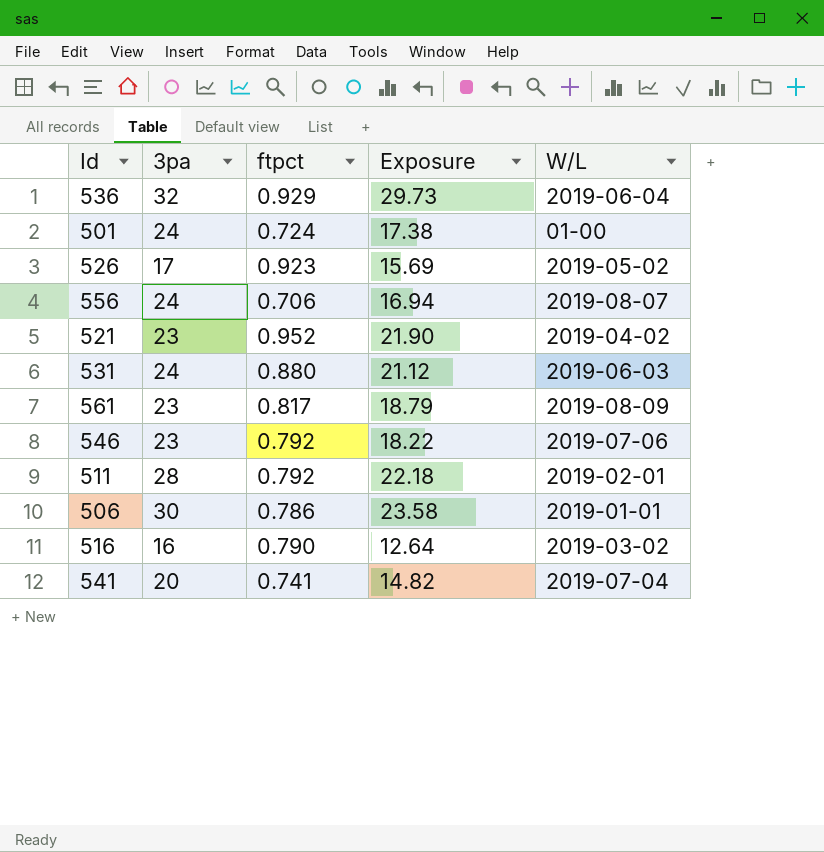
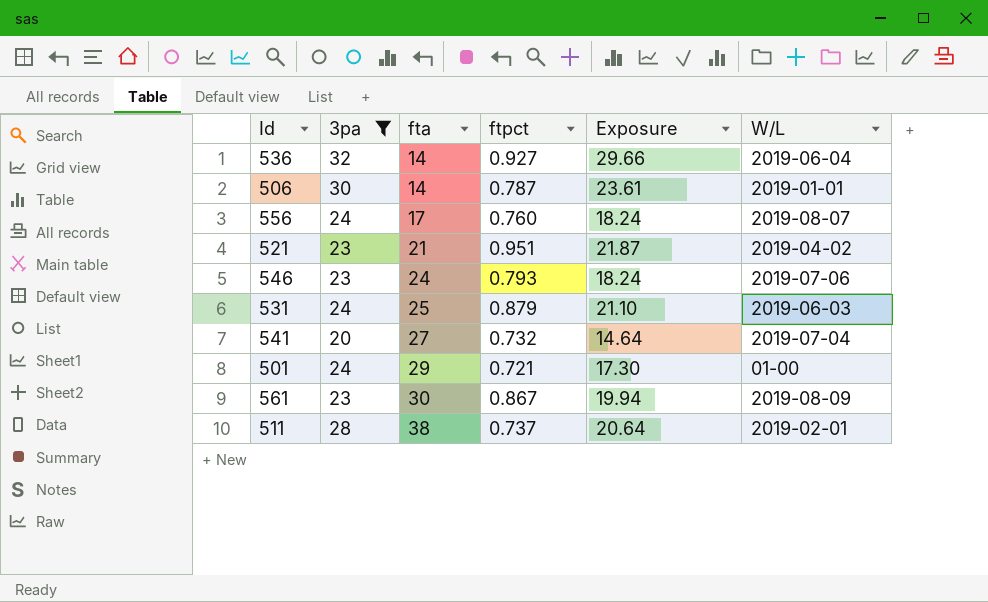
filter: none -> 3pa >= 20
row order: none -> fta ascending
column fta | position: none -> 3
536 | ftpct: 0.929 -> 0.927
536 | Exposure: 29.73 -> 29.66
506 | ftpct: 0.786 -> 0.787
506 | Exposure: 23.58 -> 23.61
556 | ftpct: 0.706 -> 0.760
556 | Exposure: 16.94 -> 18.24
521 | ftpct: 0.952 -> 0.951
521 | Exposure: 21.90 -> 21.87
546 | ftpct: 0.792 -> 0.793
546 | Exposure: 18.22 -> 18.24
531 | ftpct: 0.880 -> 0.879
531 | Exposure: 21.12 -> 21.10
541 | ftpct: 0.741 -> 0.732
541 | Exposure: 14.82 -> 14.64
501 | ftpct: 0.724 -> 0.721
501 | Exposure: 17.38 -> 17.30
561 | ftpct: 0.817 -> 0.867
561 | Exposure: 18.79 -> 19.94
511 | ftpct: 0.792 -> 0.737
511 | Exposure: 22.18 -> 20.64

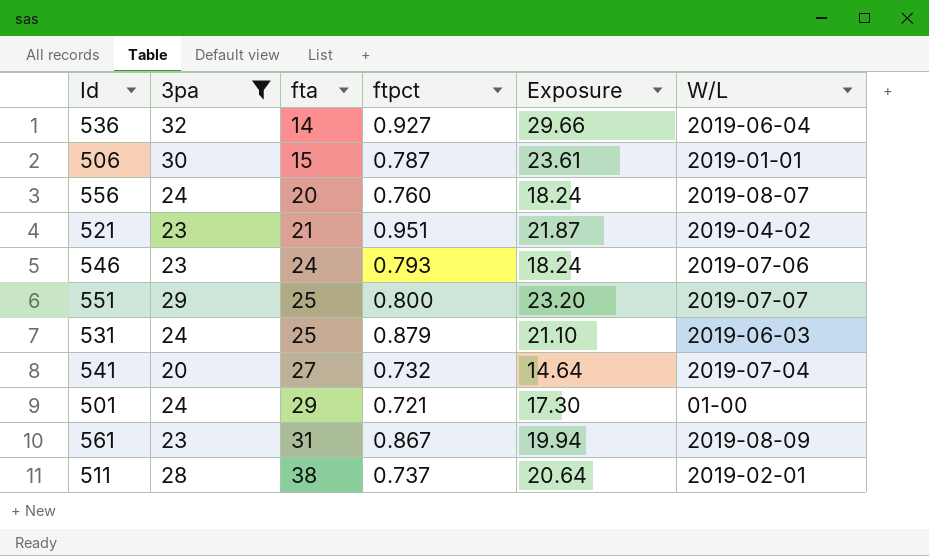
506 | fta: 14 -> 15
556 | fta: 17 -> 20
row 551: none -> 29 | 25 | 0.800 | 23.20 | 2019-07-07
561 | fta: 30 -> 31

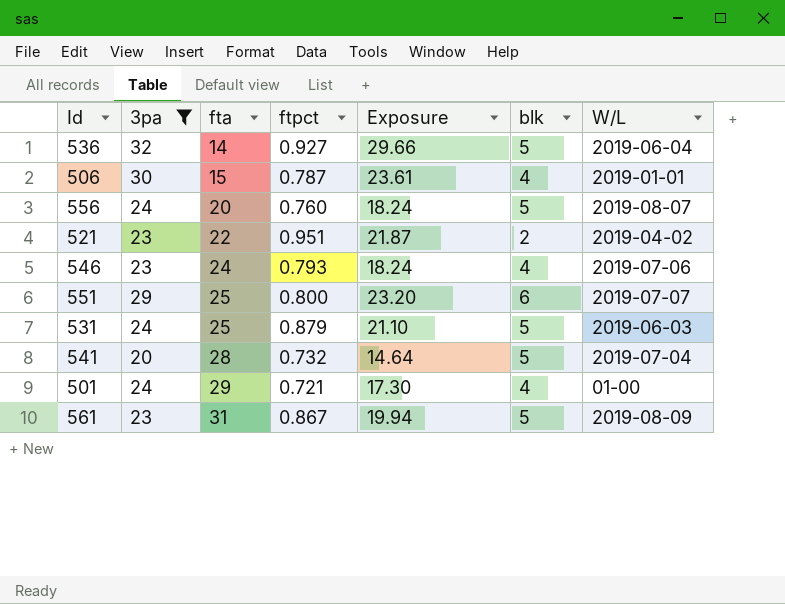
column blk | position: none -> 6
row 511: 28 | 38 | 0.737 | 20.64 | 2019-02-01 -> none
521 | fta: 21 -> 22
541 | fta: 27 -> 28

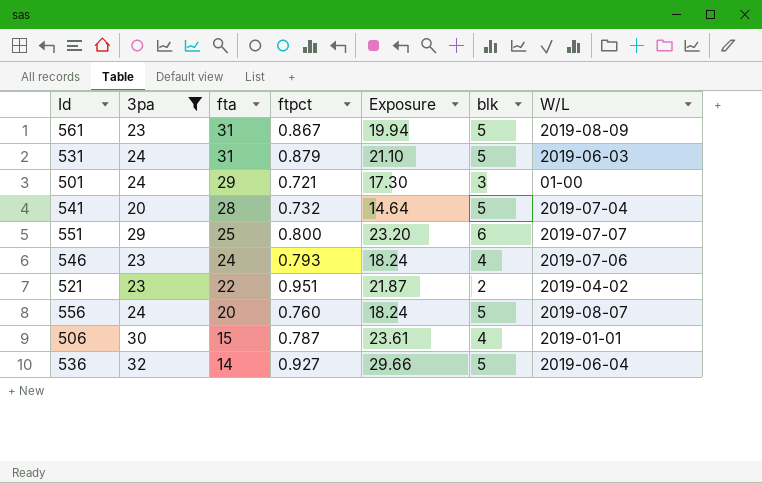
row order: fta ascending -> fta descending
531 | fta: 25 -> 31
501 | blk: 4 -> 3

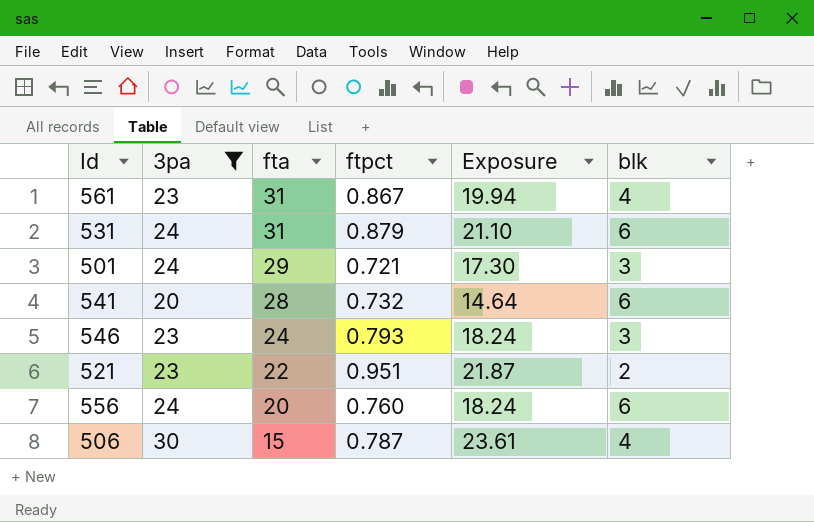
column W/L | position: 7 -> none
row 551: 29 | 25 | 0.800 | 23.20 | 6 | 2019-07-07 -> none
row 536: 32 | 14 | 0.927 | 29.66 | 5 | 2019-06-04 -> none
561 | blk: 5 -> 4
531 | blk: 5 -> 6
541 | blk: 5 -> 6
546 | blk: 4 -> 3
556 | blk: 5 -> 6

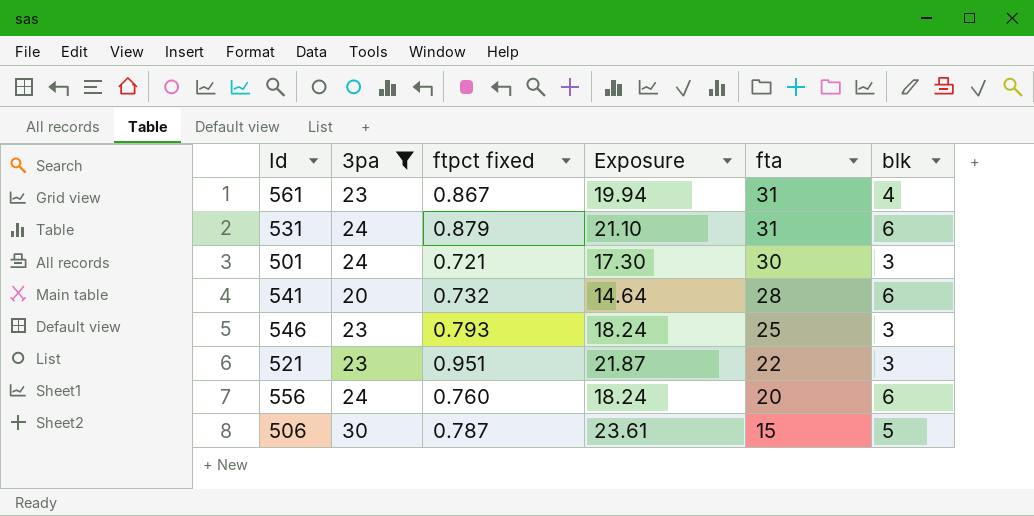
column name: ftpct -> ftpct fixed
column fta | position: 3 -> 5
501 | fta: 29 -> 30
546 | fta: 24 -> 25
521 | blk: 2 -> 3
506 | blk: 4 -> 5

